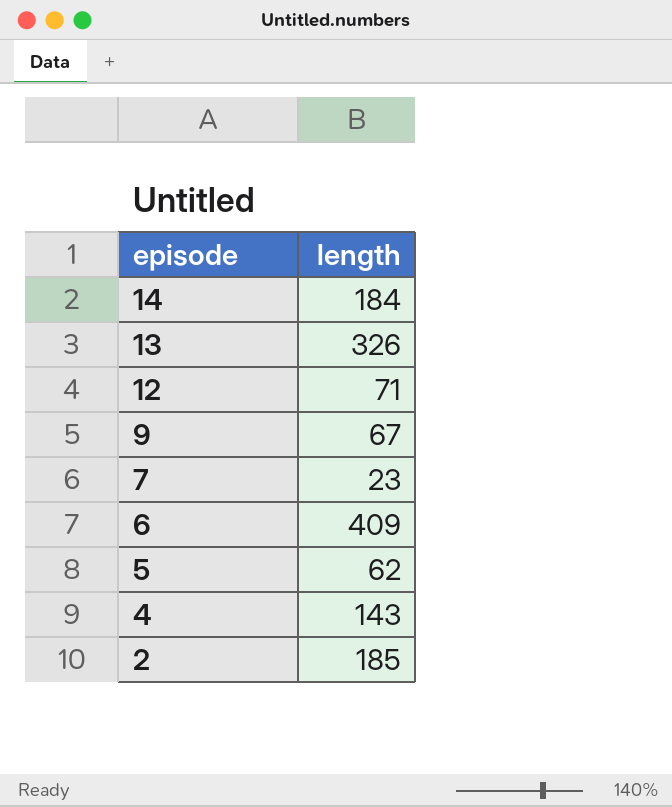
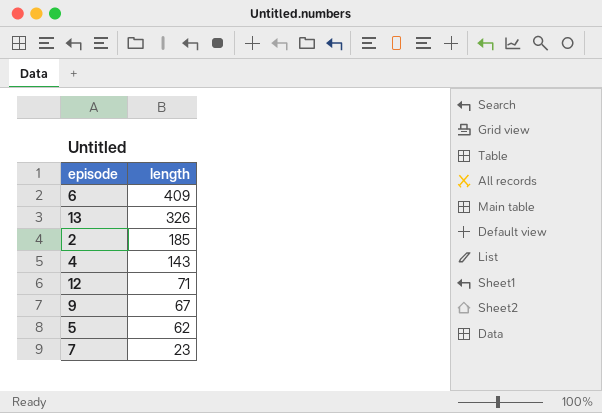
row order: episode descending -> length descending
row 14: 184 -> none

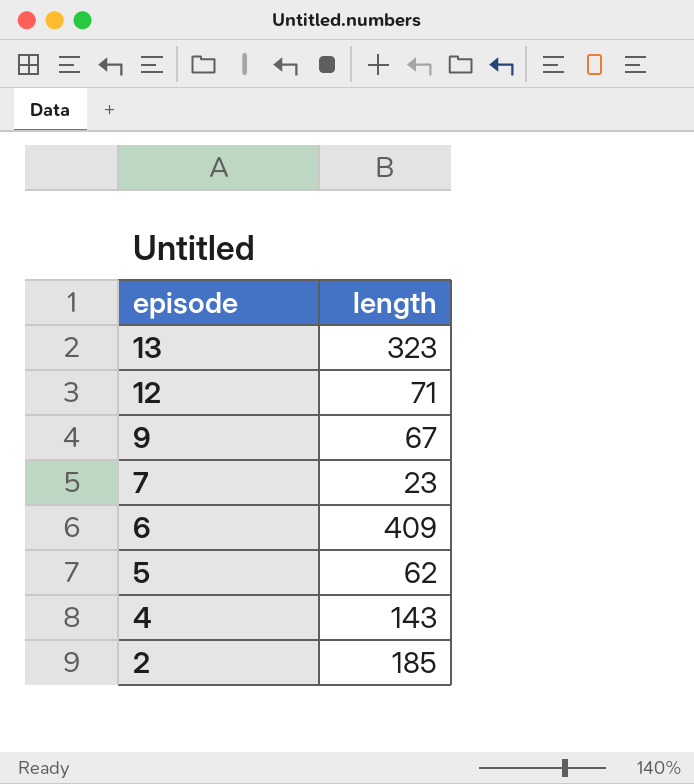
row order: length descending -> episode descending
13 | length: 326 -> 323

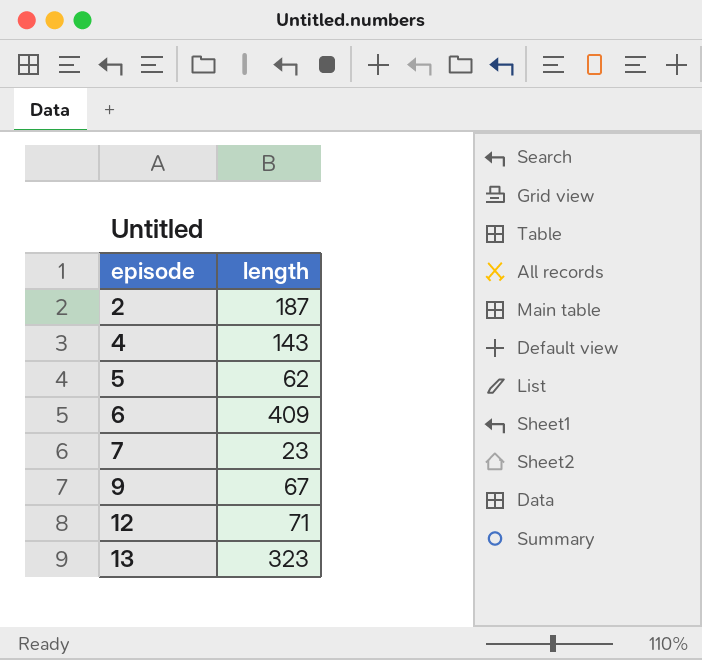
row order: episode descending -> episode ascending
2 | length: 185 -> 187

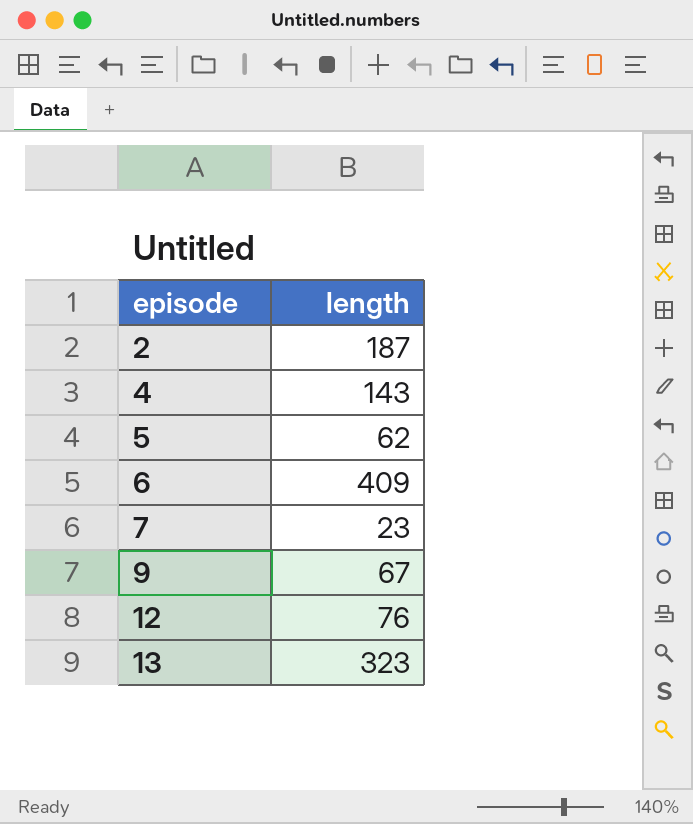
12 | length: 71 -> 76

